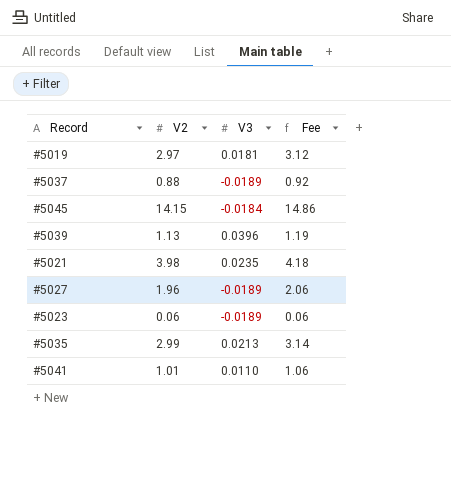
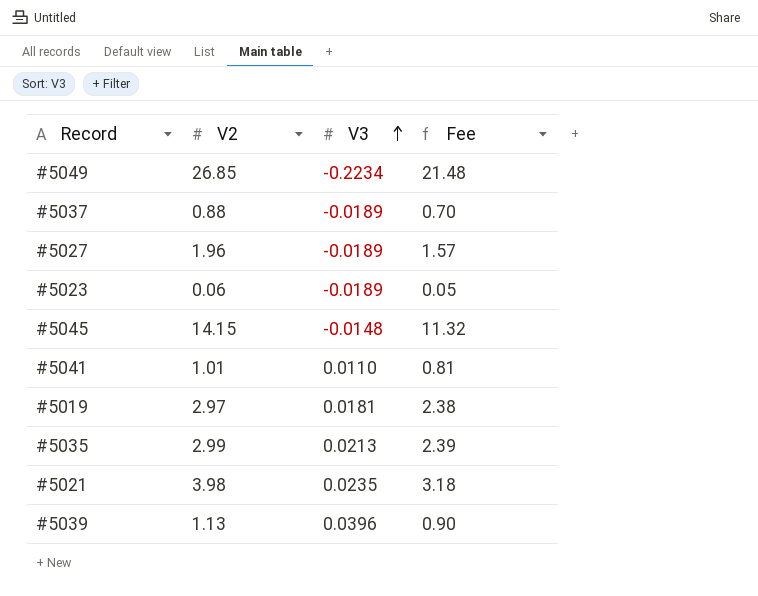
row order: none -> V3 ascending
column Fee | formula: [V2] * 1.05 -> [V2] * 0.8
row #5049: none -> 26.85 | -0.2234 | 21.48
#5045 | V3: -0.0184 -> -0.0148

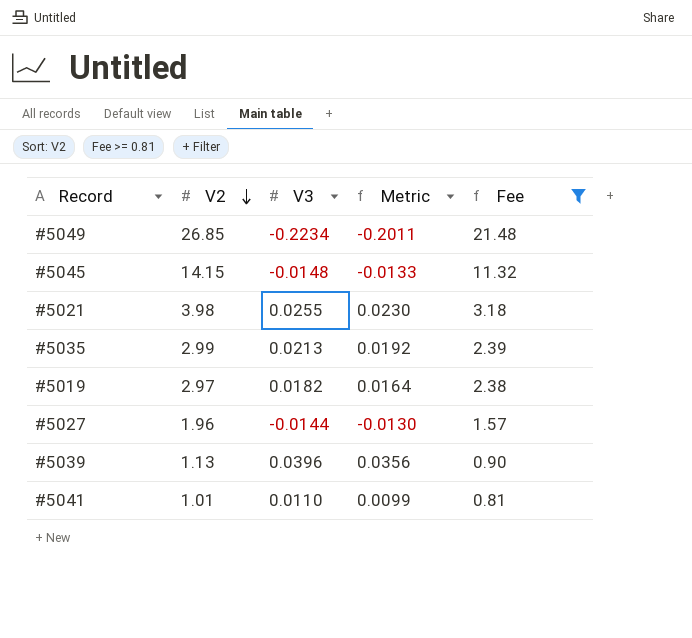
filter: none -> Fee >= 0.81
row order: V3 ascending -> V2 descending
column Metric | formula: none -> [V3] * 0.9
#5021 | V3: 0.0235 -> 0.0255
#5019 | V3: 0.0181 -> 0.0182
#5027 | V3: -0.0189 -> -0.0144

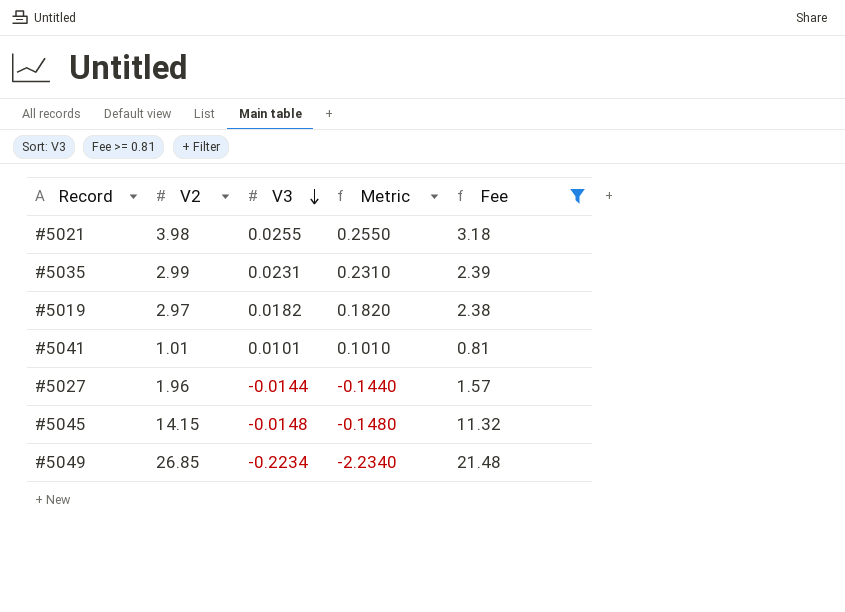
row order: V2 descending -> V3 descending
column Metric | formula: [V3] * 0.9 -> [V3] * 10
row #5039: 1.13 | 0.0396 | 0.0356 | 0.90 -> none
#5035 | V3: 0.0213 -> 0.0231
#5041 | V3: 0.0110 -> 0.0101

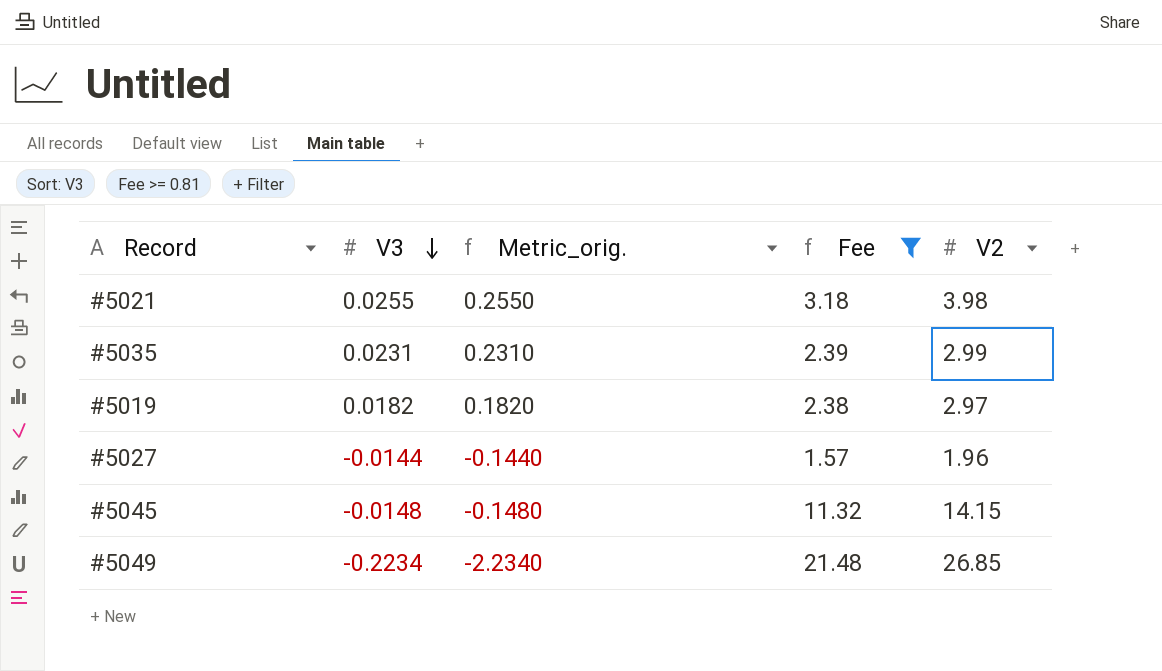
column name: Metric -> Metric_orig.
column V2 | position: 2 -> 5
row #5041: 1.01 | 0.0101 | 0.1010 | 0.81 -> none

